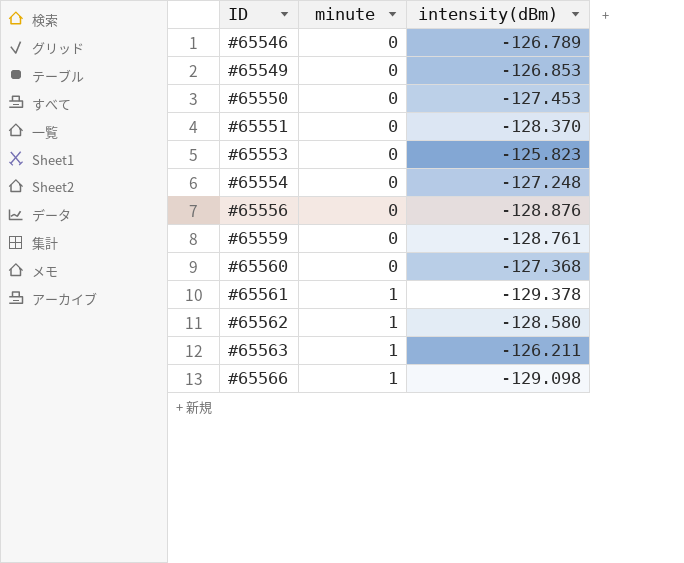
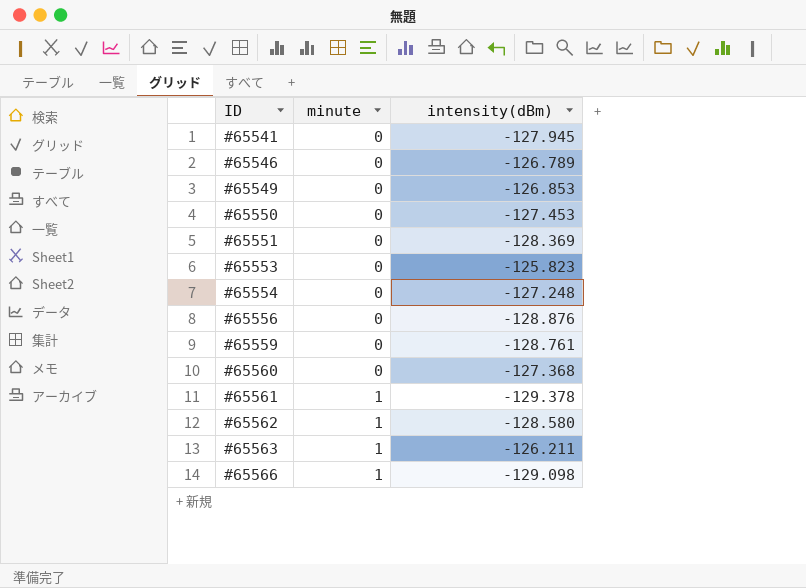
row #65541: none -> 0 | -127.945
#65551 | intensity(dBm): -128.370 -> -128.369

